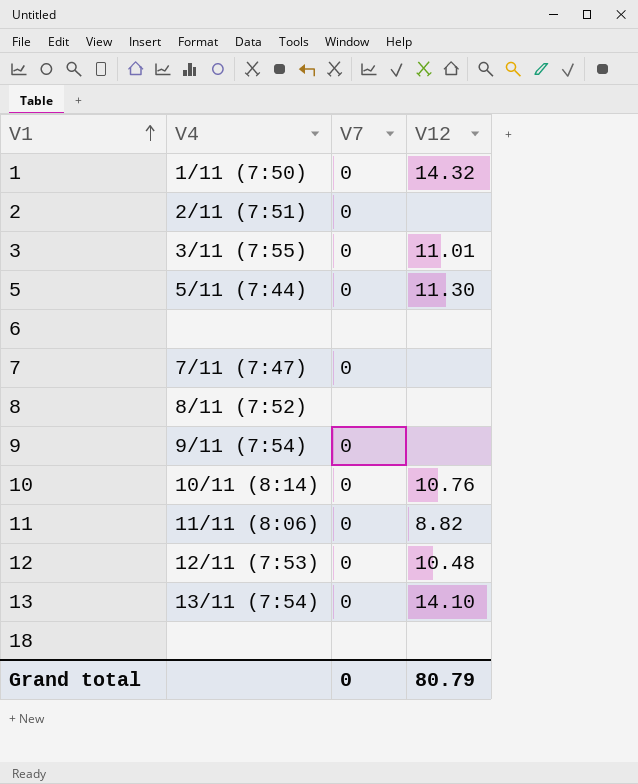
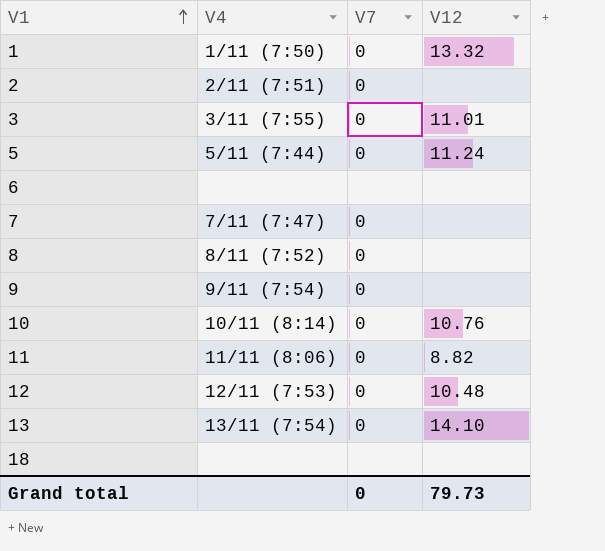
1 | V12: 14.32 -> 13.32
5 | V12: 11.30 -> 11.24
8 | V7: none -> 0
Grand total | V12: 80.79 -> 79.73

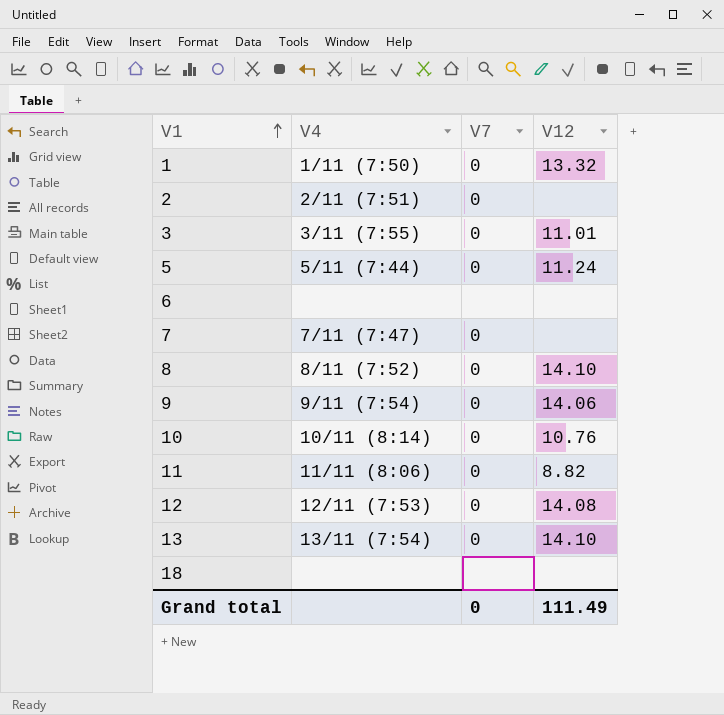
8 | V12: none -> 14.10
9 | V12: none -> 14.06
12 | V12: 10.48 -> 14.08
Grand total | V12: 79.73 -> 111.49

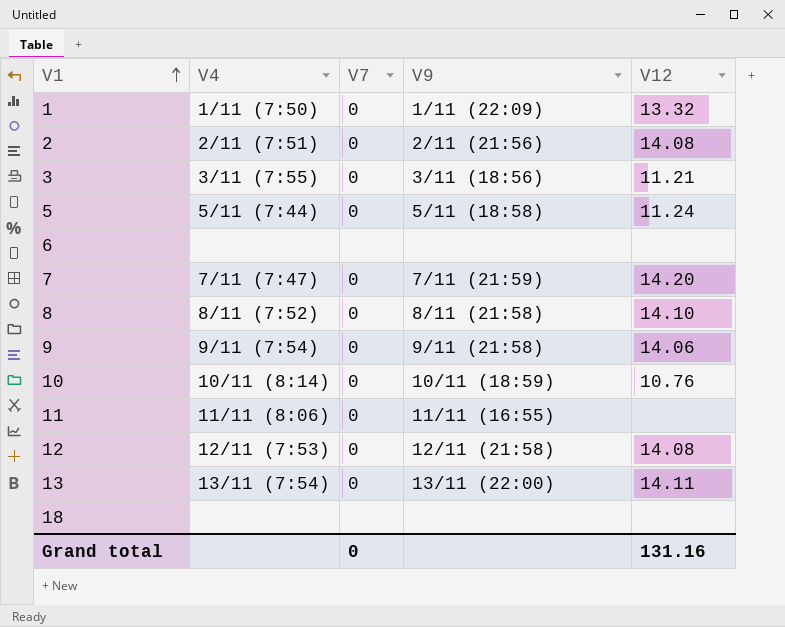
column V9 | position: none -> 4
2 | V12: none -> 14.08
3 | V12: 11.01 -> 11.21
7 | V12: none -> 14.20
11 | V12: 8.82 -> none
13 | V12: 14.10 -> 14.11
Grand total | V12: 111.49 -> 131.16

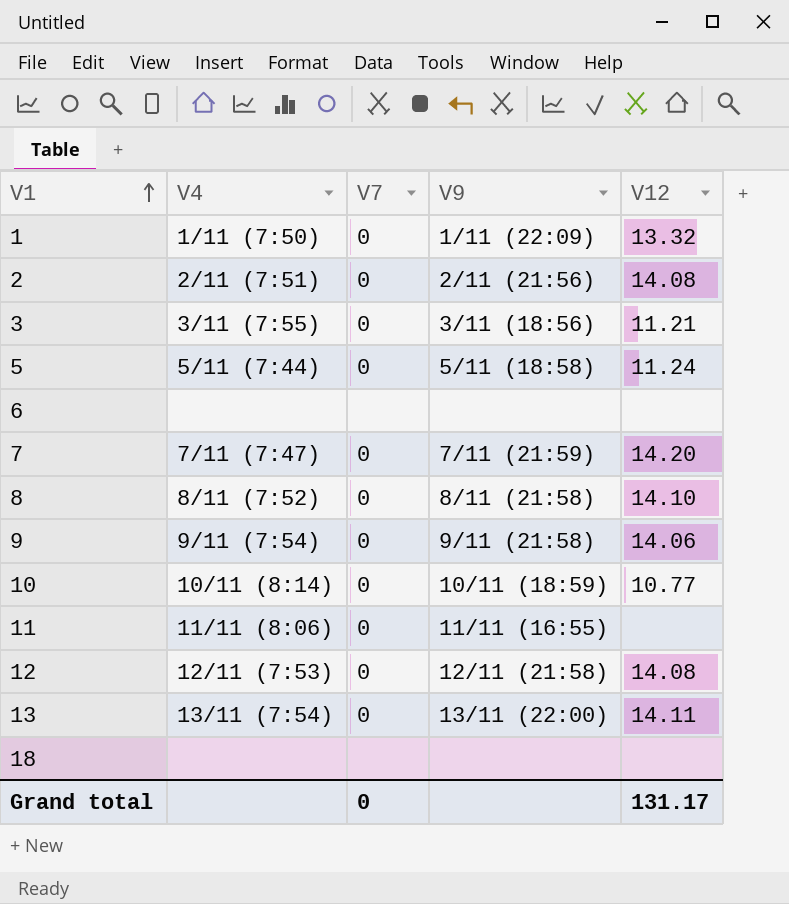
10 | V12: 10.76 -> 10.77
Grand total | V12: 131.16 -> 131.17

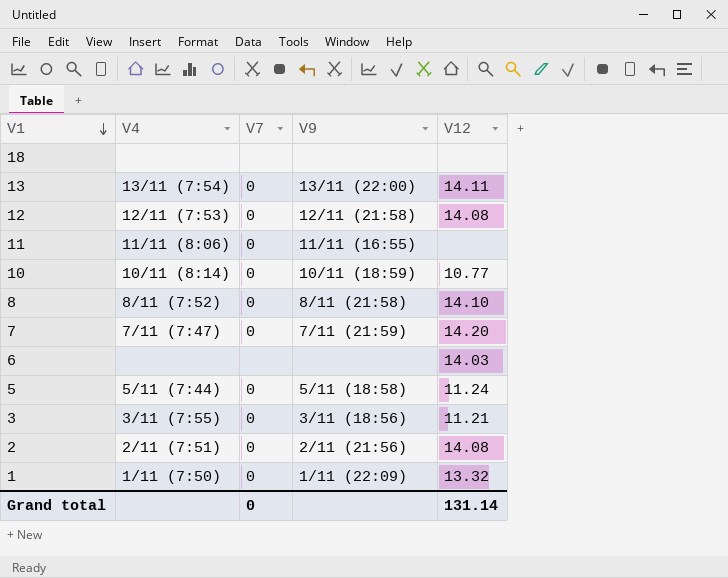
row order: V1 ascending -> V1 descending
row 9: 9/11 (7:54) | 0 | 9/11 (21:58) | 14.06 -> none
6 | V12: none -> 14.03
Grand total | V12: 131.17 -> 131.14

